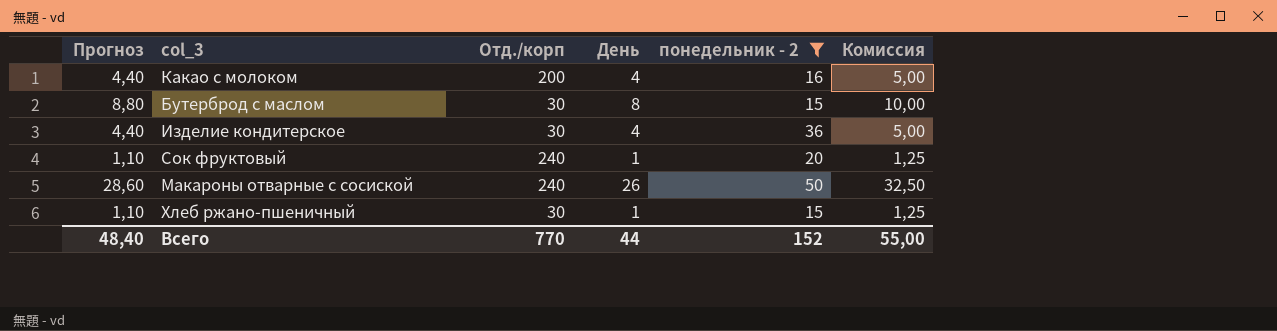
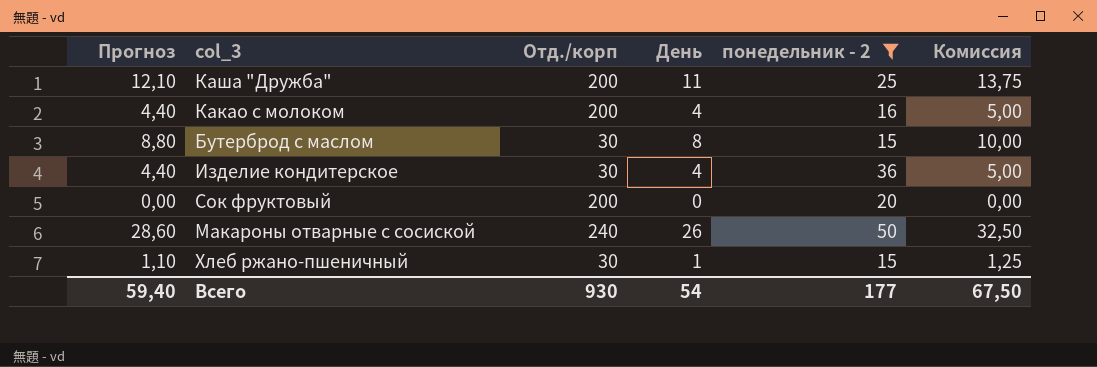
row Каша "Дружба": none -> 12,10 | 200 | 11 | 25 | 13,75
Сок фруктовый | Прогноз: 1,10 -> 0,00
Сок фруктовый | Отд./корп: 240 -> 200
Сок фруктовый | День: 1 -> 0
Сок фруктовый | Комиссия: 1,25 -> 0,00
Всего | Прогноз: 48,40 -> 59,40
Всего | Отд./корп: 770 -> 930
Всего | День: 44 -> 54
Всего | понедельник - 2: 152 -> 177
Всего | Комиссия: 55,00 -> 67,50

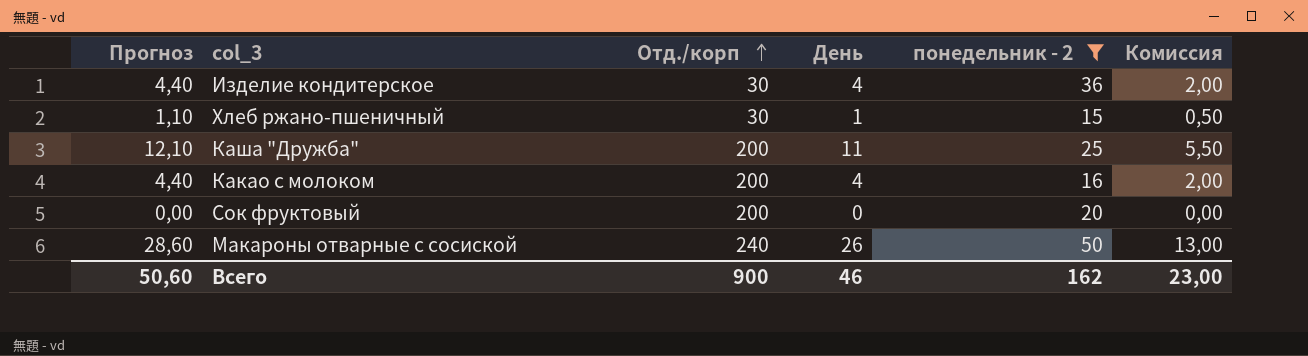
row order: none -> Отд./корп ascending
column Комиссия | formula: [День] * 1,25 -> [День] * 0,5
row Бутерброд с маслом: 8,80 | 30 | 8 | 15 | 10,00 -> none
Всего | Прогноз: 59,40 -> 50,60
Всего | Отд./корп: 930 -> 900
Всего | День: 54 -> 46
Всего | понедельник - 2: 177 -> 162
Всего | Комиссия: 67,50 -> 23,00

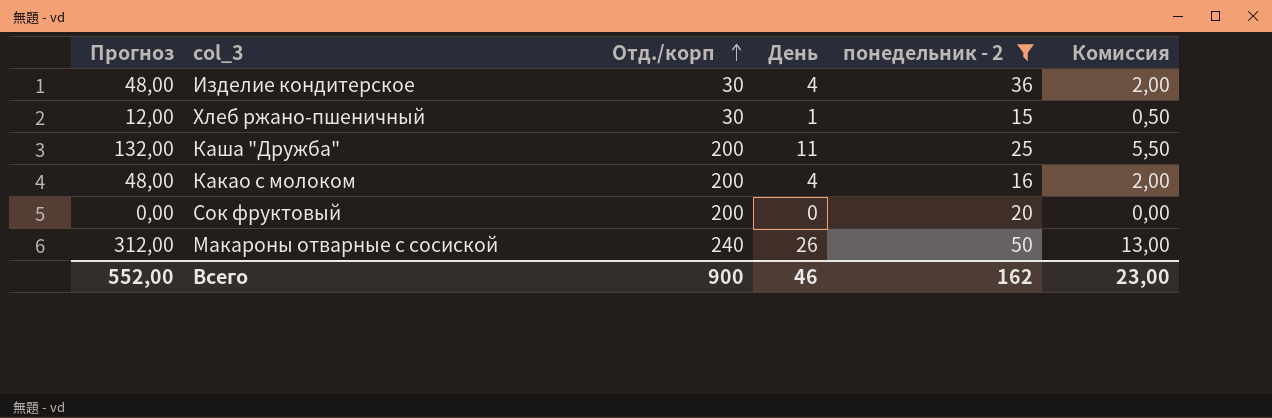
column Прогноз | formula: [День] * 1,1 -> [День] * 12
Всего | Прогноз: 50,60 -> 552,00

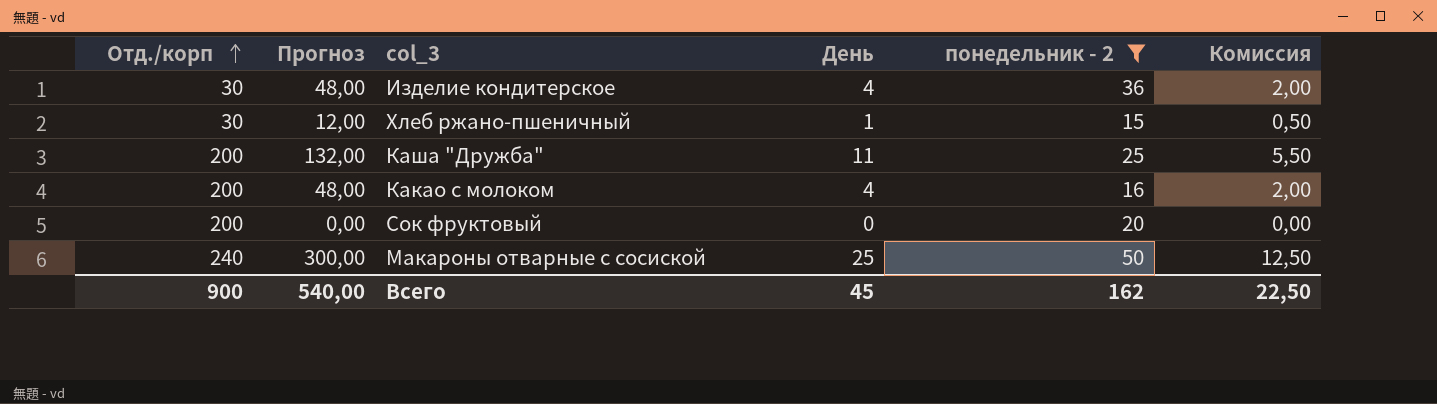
column Отд./корп | position: 3 -> 1
Макароны отварные с сосиской | Прогноз: 312,00 -> 300,00
Макароны отварные с сосиской | День: 26 -> 25
Макароны отварные с сосиской | Комиссия: 13,00 -> 12,50
Всего | Прогноз: 552,00 -> 540,00
Всего | День: 46 -> 45
Всего | Комиссия: 23,00 -> 22,50

